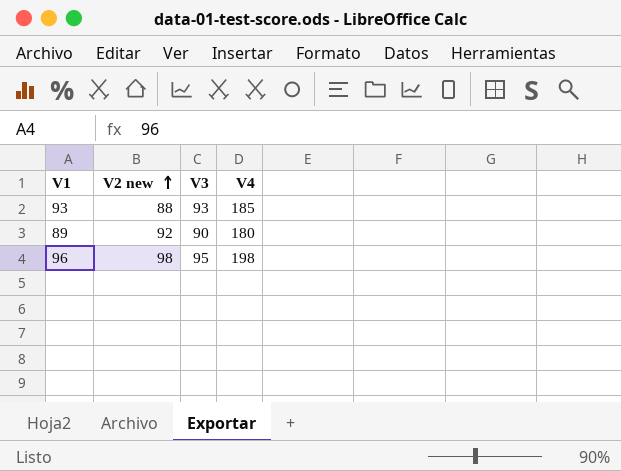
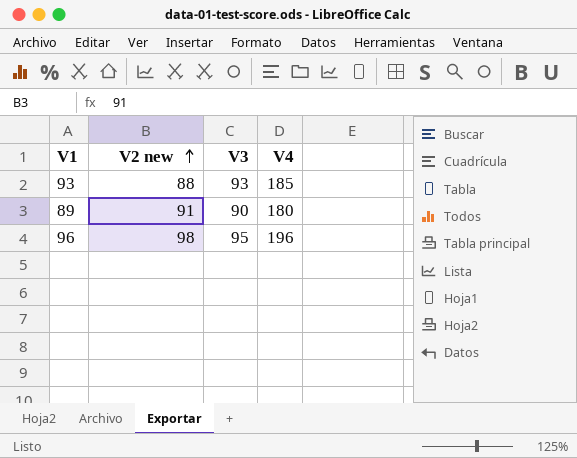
89 | V2 new: 92 -> 91
96 | V4: 198 -> 196

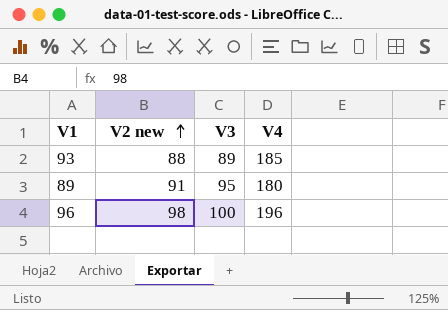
93 | V3: 93 -> 89
89 | V3: 90 -> 95
96 | V3: 95 -> 100

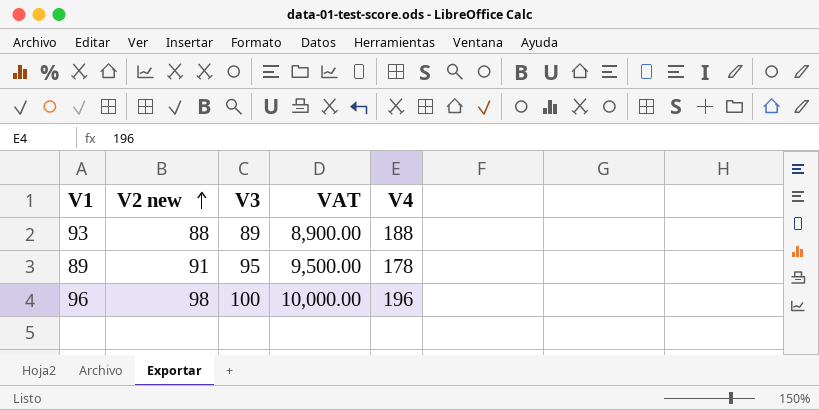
column VAT | formula: none -> [V3] * 100
93 | V4: 185 -> 188
89 | V4: 180 -> 178

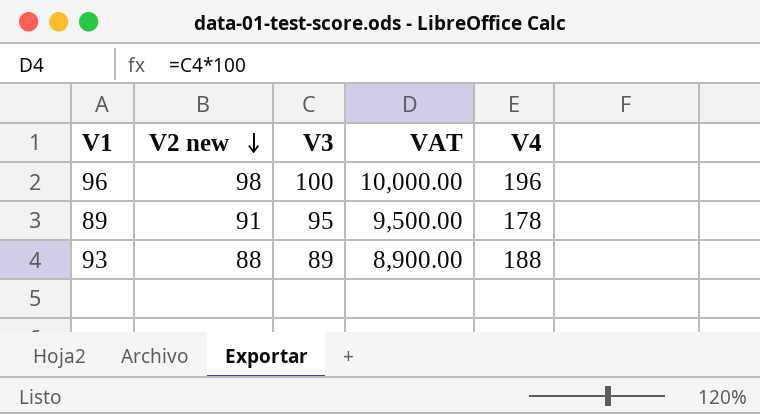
row order: V2 new ascending -> V2 new descending

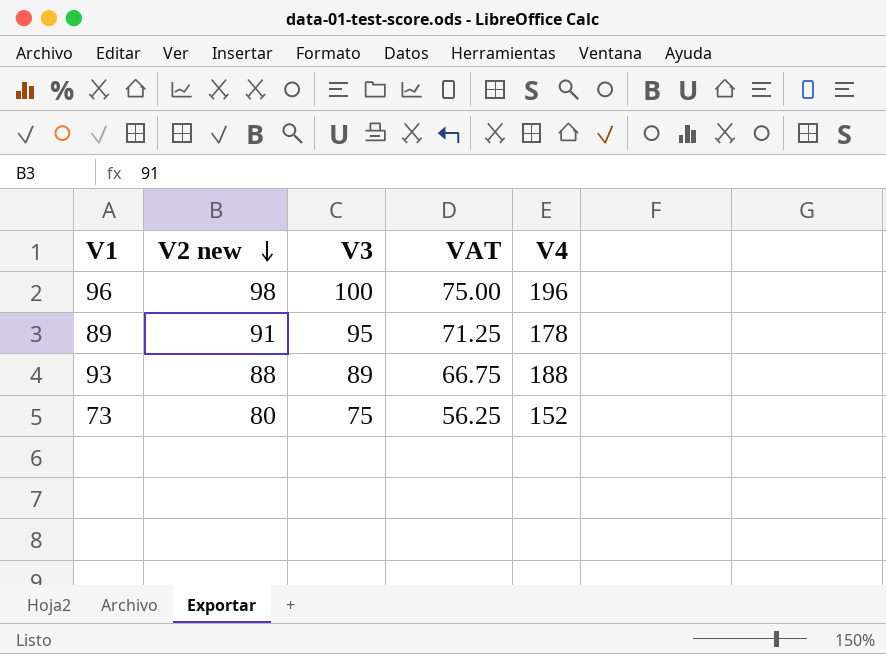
column VAT | formula: [V3] * 100 -> [V3] * 0.75
row 73: none -> 80 | 75 | 56.25 | 152

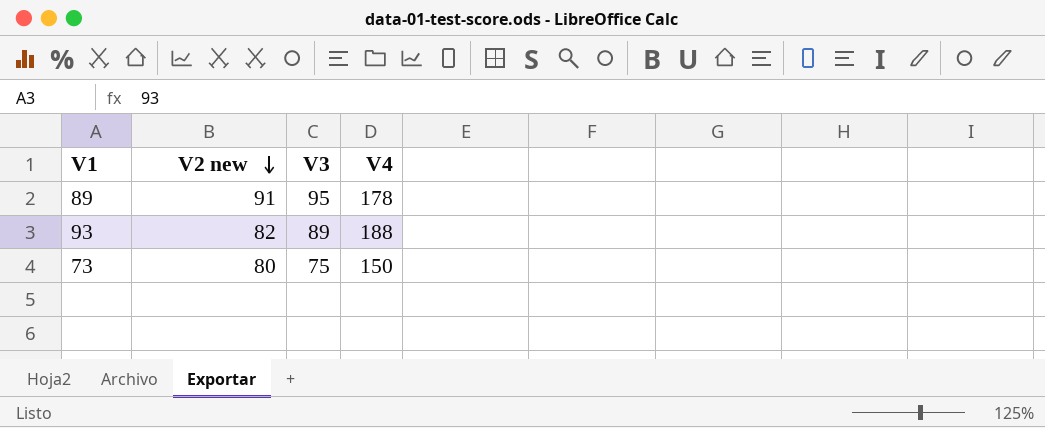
column VAT | formula: [V3] * 0.75 -> none
row 96: 98 | 100 | 75.00 | 196 -> none
93 | V2 new: 88 -> 82
73 | V4: 152 -> 150

